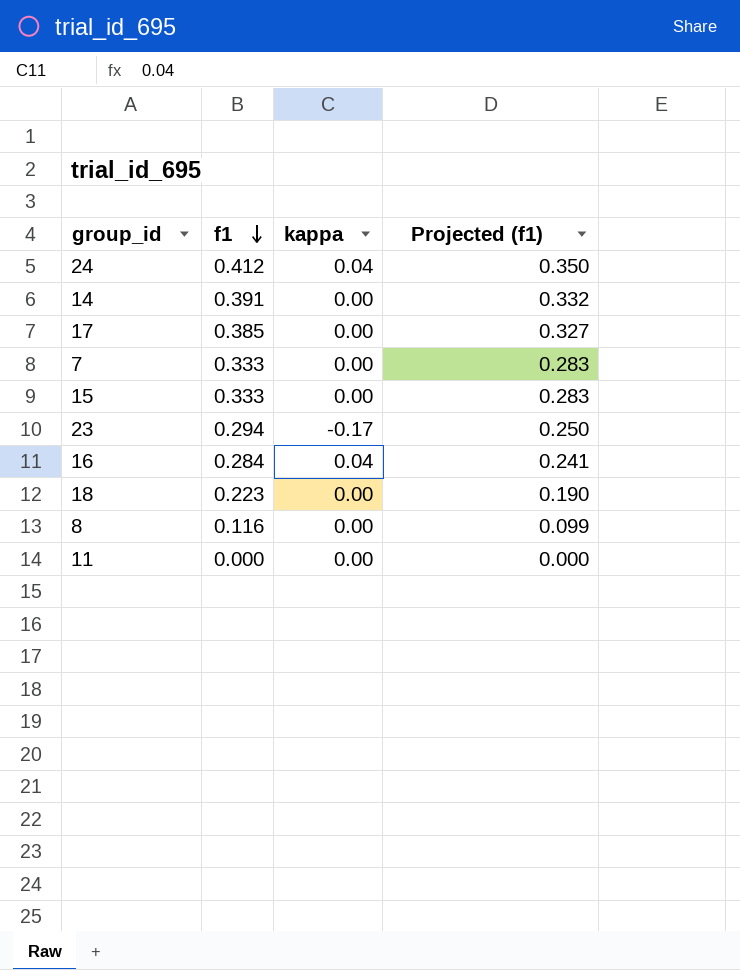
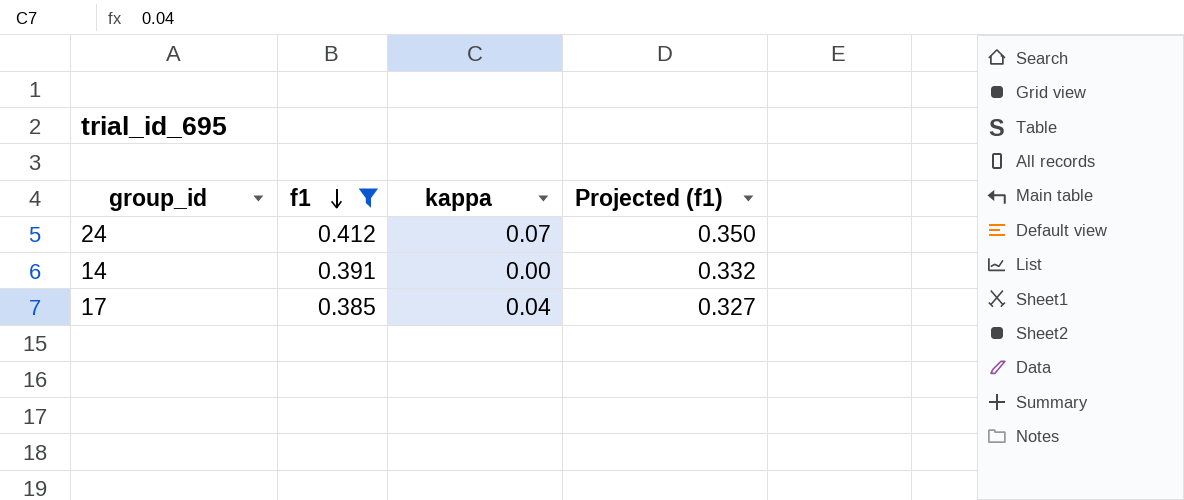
filter: none -> f1 >= 0.385
24 | kappa: 0.04 -> 0.07
17 | kappa: 0.00 -> 0.04

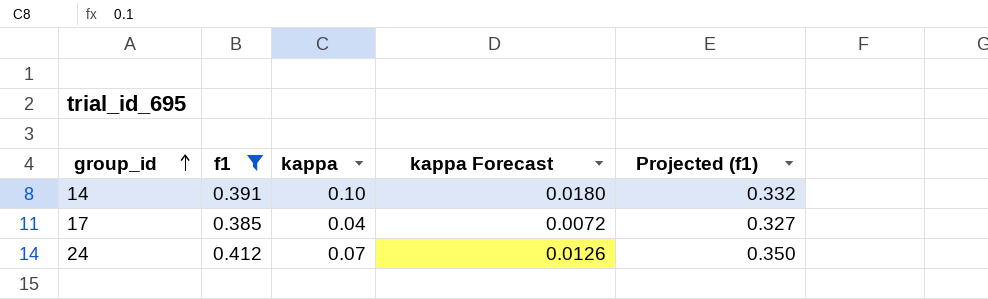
row order: f1 descending -> group_id ascending
column kappa Forecast | formula: none -> [kappa] * 0.18
14 | kappa: 0.00 -> 0.10

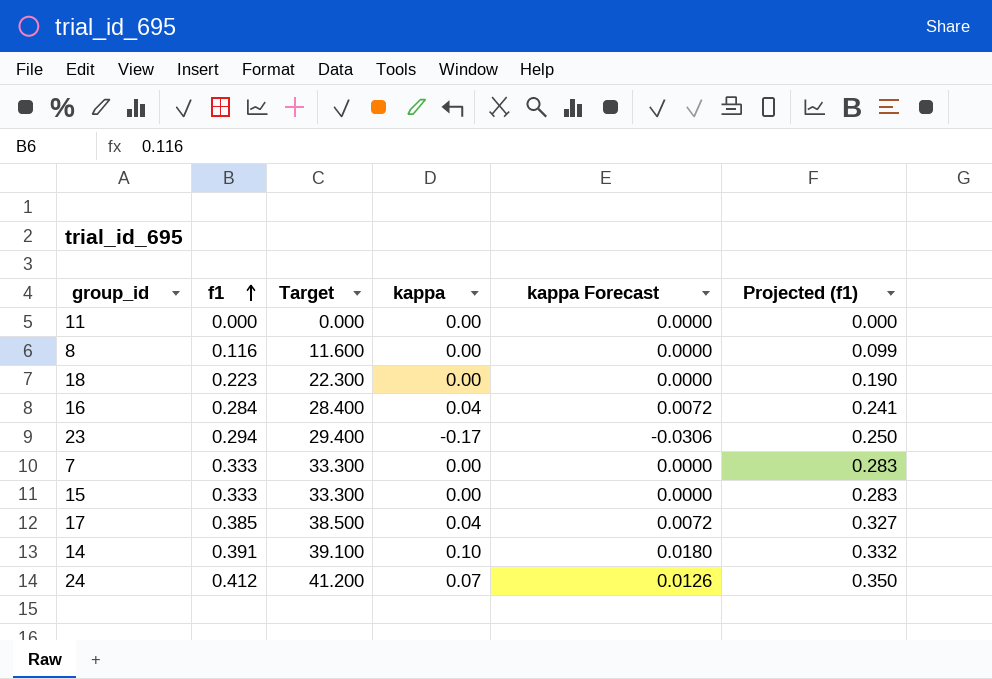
filter: f1 >= 0.385 -> none
row order: group_id ascending -> f1 ascending
column Target | formula: none -> [f1] * 100

